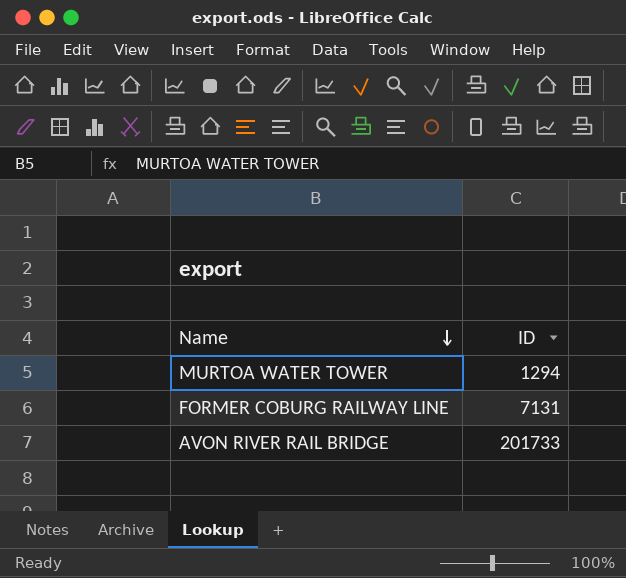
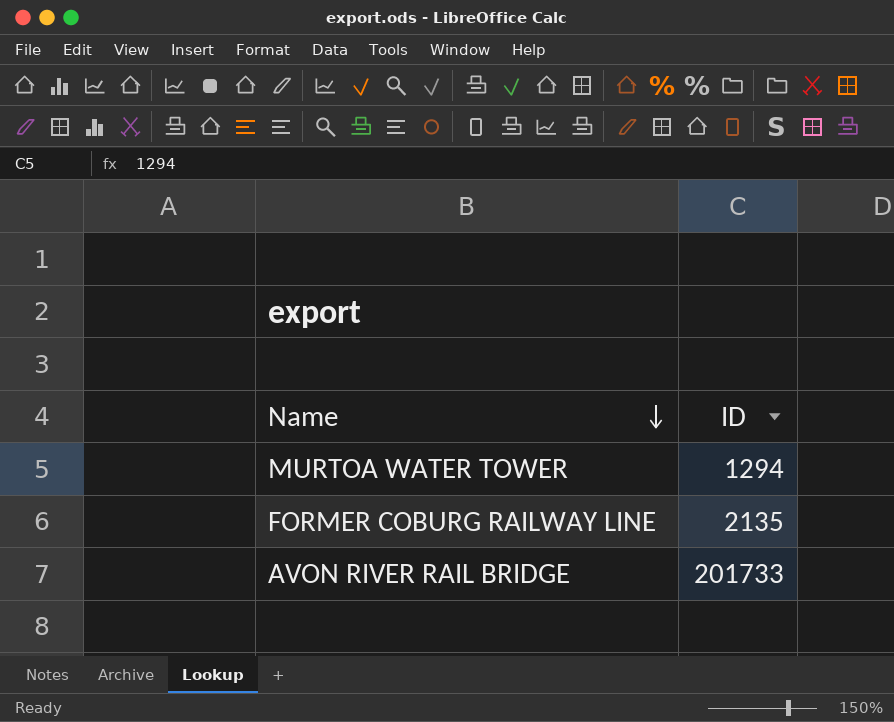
FORMER COBURG RAILWAY LINE | ID: 7131 -> 2135

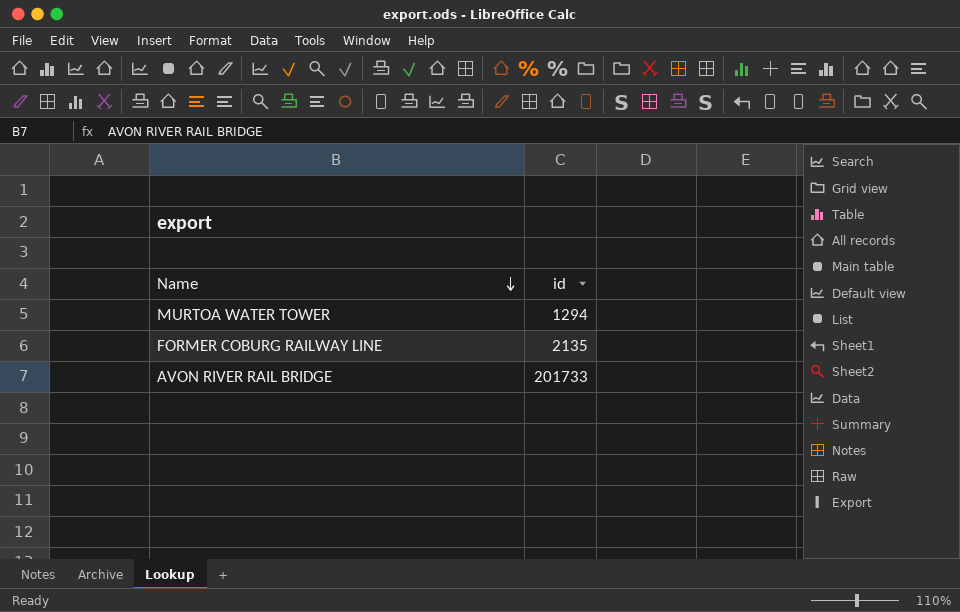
column name: ID -> id

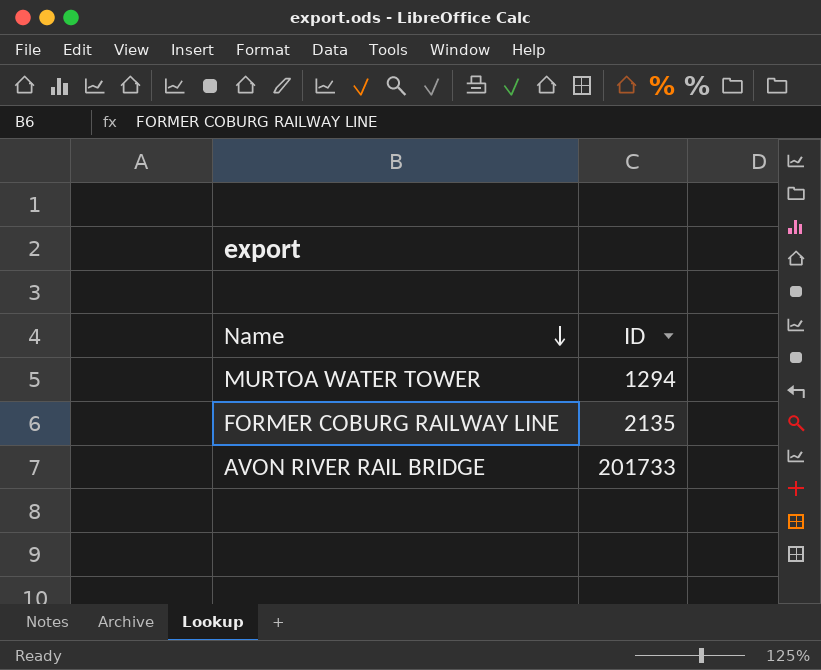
column name: id -> ID

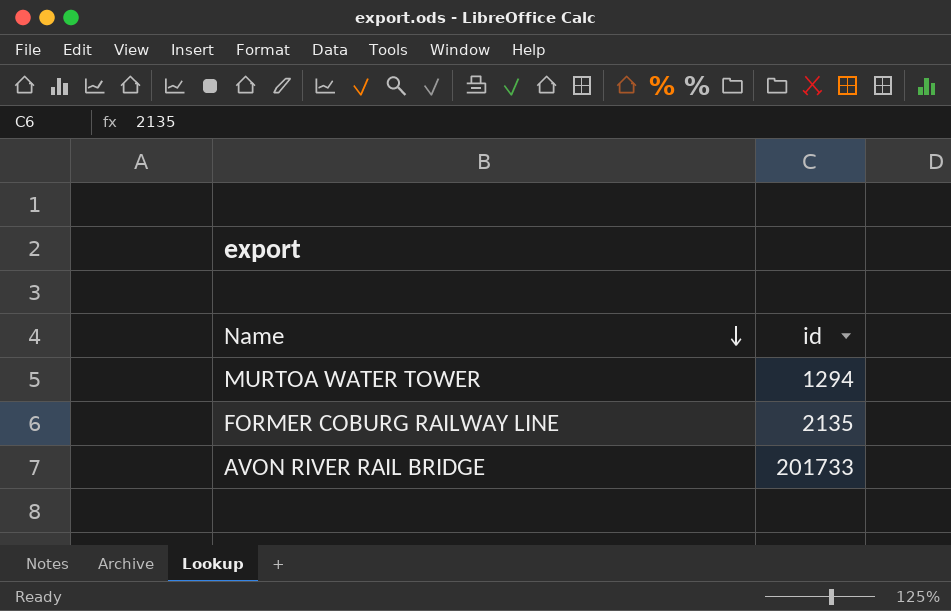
column name: ID -> id

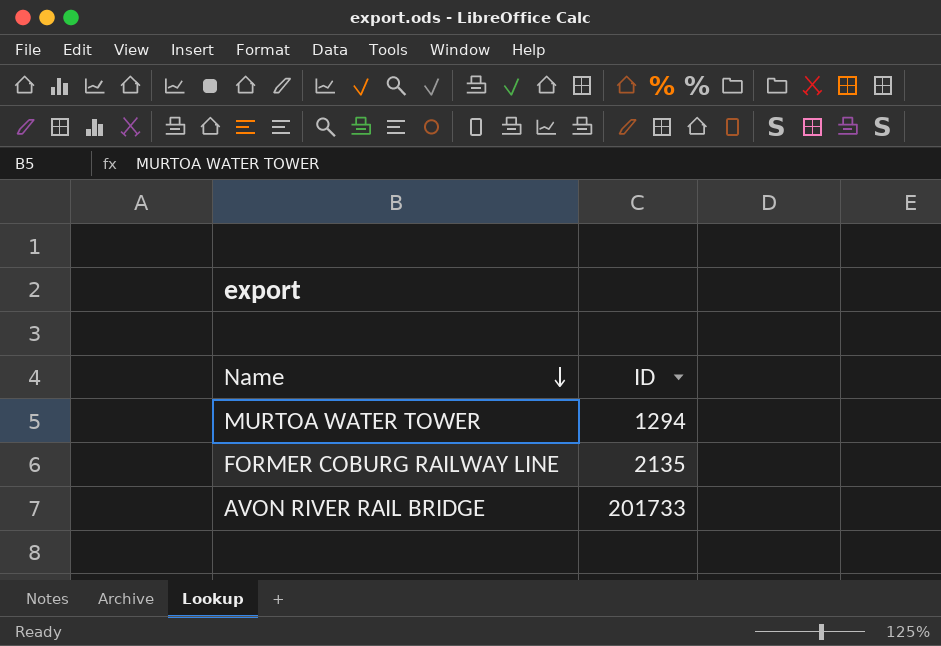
column name: id -> ID

